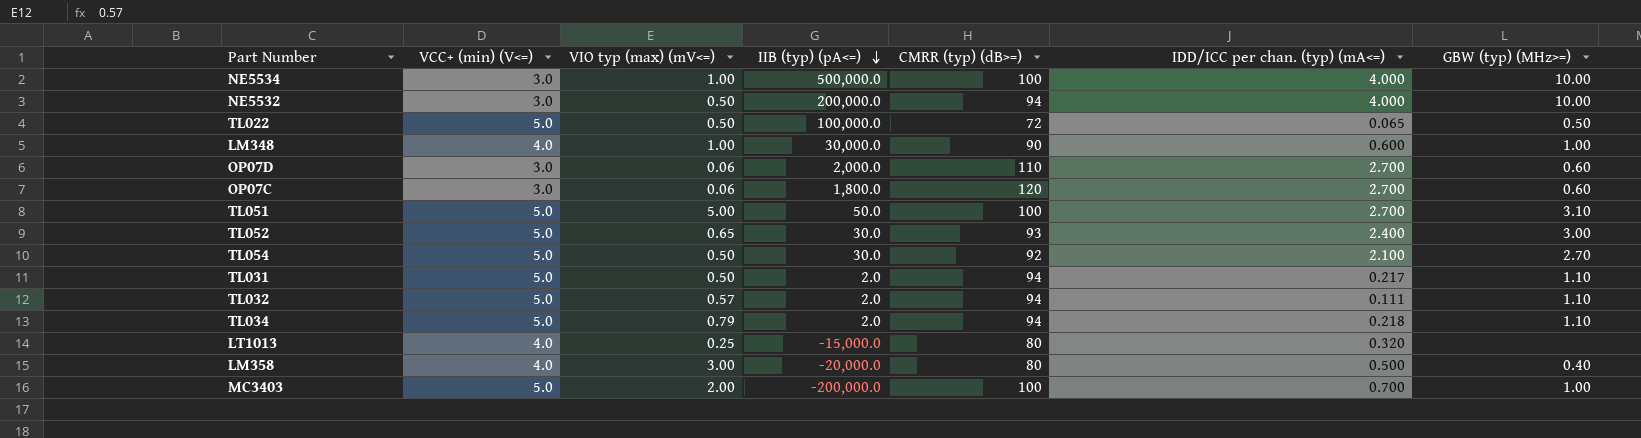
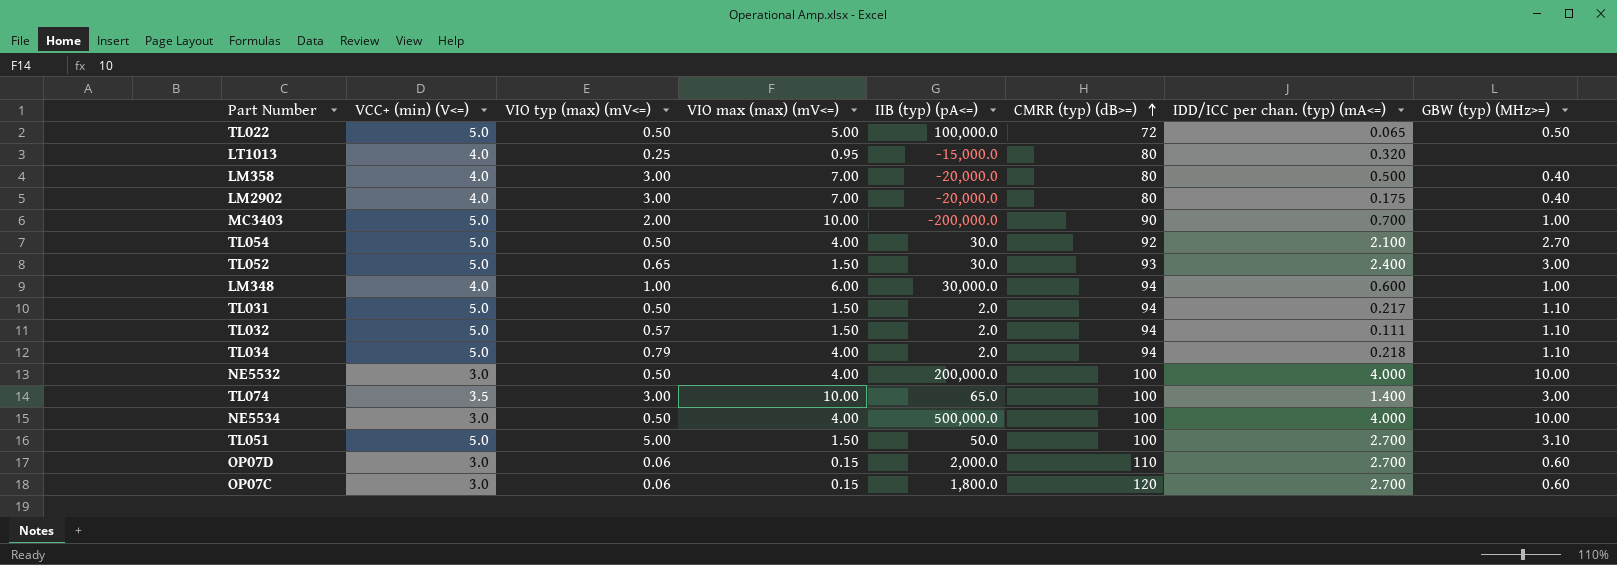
row order: IIB (typ) (pA<=) descending -> CMRR (typ) (dB>=) ascending
column VIO max (max) (mV<=) | position: none -> 4
row LM2902: none -> 4.0 | 3.00 | 7.00 | -20,000.0 | 80 | 0.175 | 0.40
MC3403 | CMRR (typ) (dB>=): 100 -> 90
LM348 | CMRR (typ) (dB>=): 90 -> 94
NE5532 | CMRR (typ) (dB>=): 94 -> 100
row TL074: none -> 3.5 | 3.00 | 10.00 | 65.0 | 100 | 1.400 | 3.00
NE5534 | VIO typ (max) (mV<=): 1.00 -> 0.50

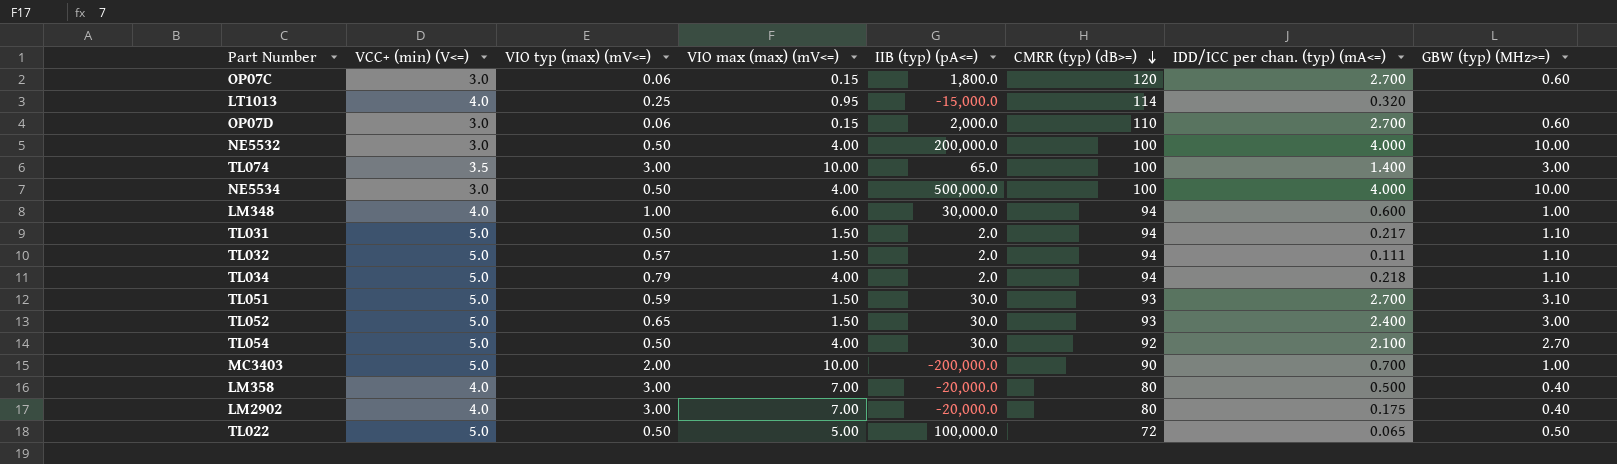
row order: CMRR (typ) (dB>=) ascending -> CMRR (typ) (dB>=) descending
LT1013 | CMRR (typ) (dB>=): 80 -> 114
TL051 | VIO typ (max) (mV<=): 5.00 -> 0.59
TL051 | IIB (typ) (pA<=): 50.0 -> 30.0
TL051 | CMRR (typ) (dB>=): 100 -> 93

